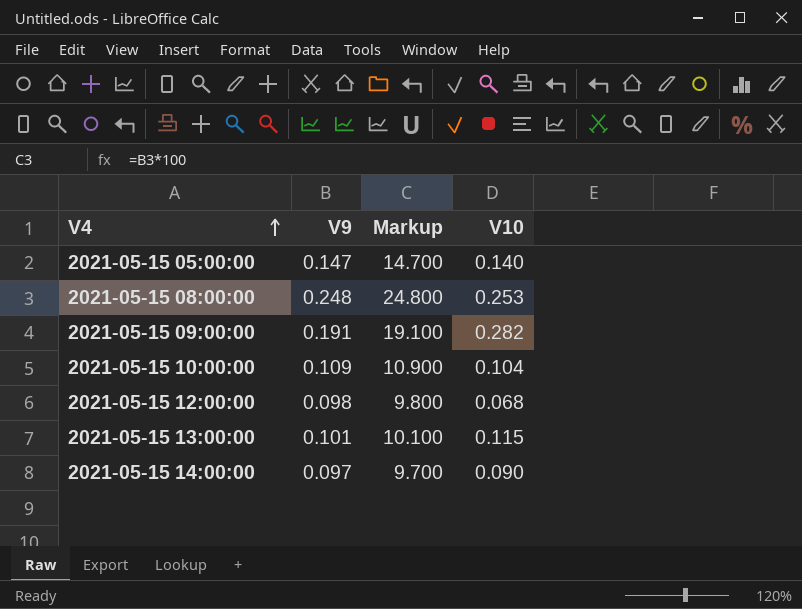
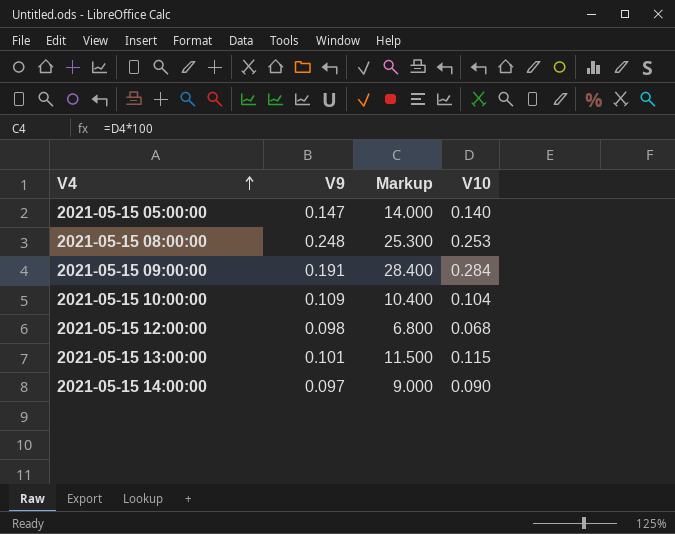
column Markup | formula: [V9] * 100 -> [V10] * 100
2021-05-15 09:00:00 | V10: 0.282 -> 0.284

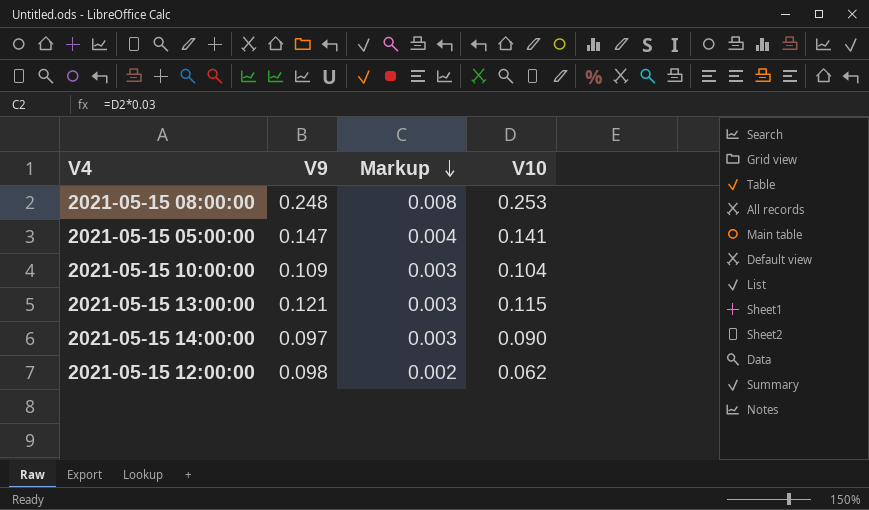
row order: V4 ascending -> Markup descending
column Markup | formula: [V10] * 100 -> [V10] * 0.03
row 2021-05-15 09:00:00: 0.191 | 28.400 | 0.284 -> none
2021-05-15 05:00:00 | V10: 0.140 -> 0.141
2021-05-15 13:00:00 | V9: 0.101 -> 0.121
2021-05-15 12:00:00 | V10: 0.068 -> 0.062

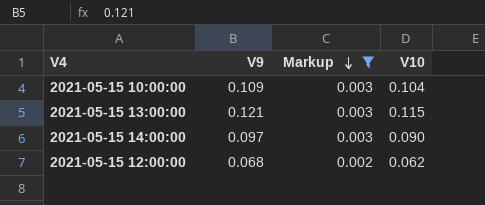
filter: none -> Markup <= 0.003
2021-05-15 12:00:00 | V9: 0.098 -> 0.068

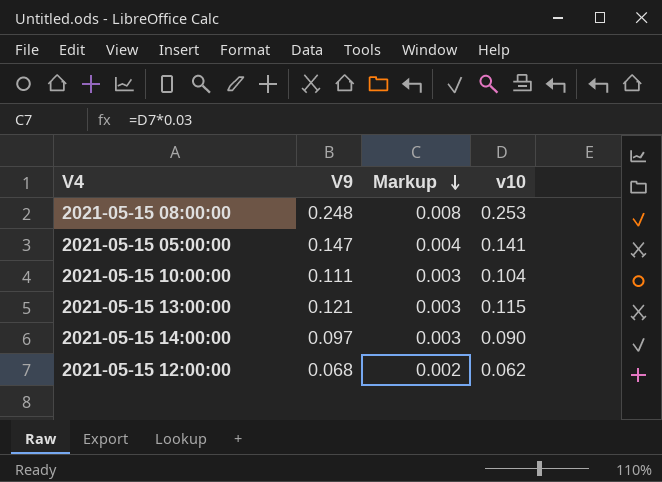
filter: Markup <= 0.003 -> none
column name: V10 -> v10
2021-05-15 10:00:00 | V9: 0.109 -> 0.111

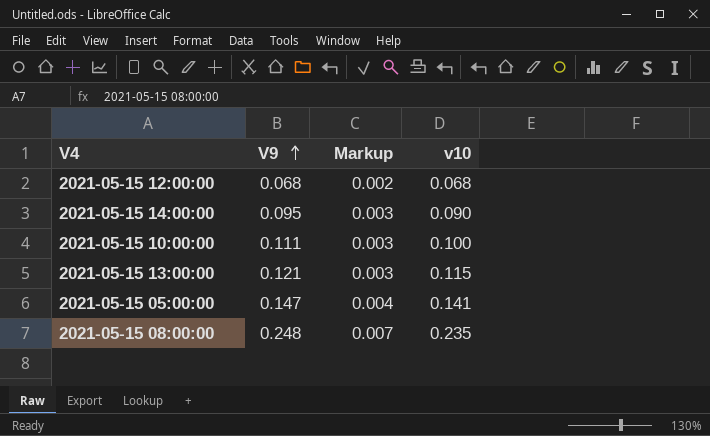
row order: Markup descending -> V9 ascending
2021-05-15 12:00:00 | v10: 0.062 -> 0.068
2021-05-15 14:00:00 | V9: 0.097 -> 0.095
2021-05-15 10:00:00 | v10: 0.104 -> 0.100
2021-05-15 08:00:00 | Markup: 0.008 -> 0.007
2021-05-15 08:00:00 | v10: 0.253 -> 0.235

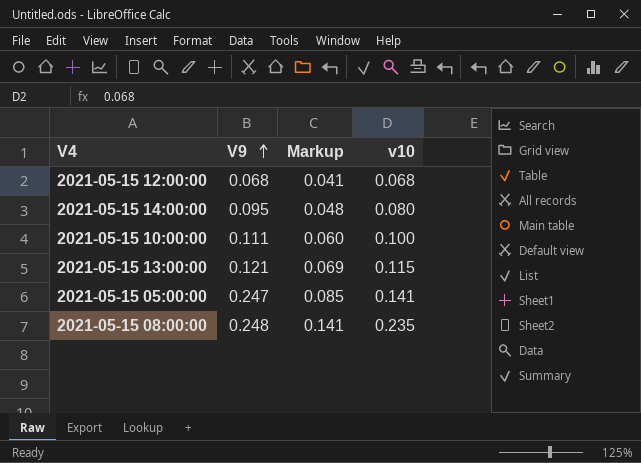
column Markup | formula: [v10] * 0.03 -> [v10] * 0.6
2021-05-15 14:00:00 | v10: 0.090 -> 0.080
2021-05-15 05:00:00 | V9: 0.147 -> 0.247

